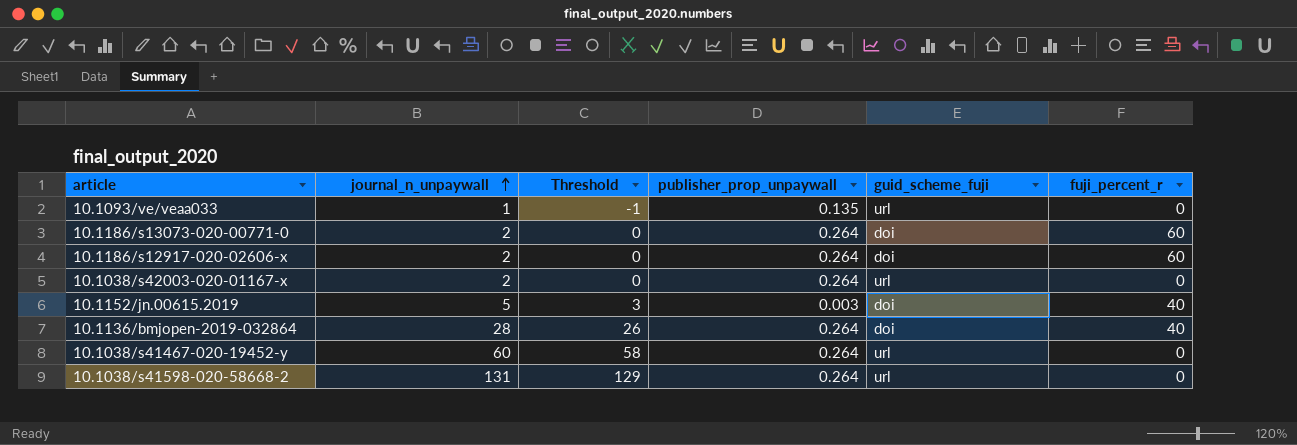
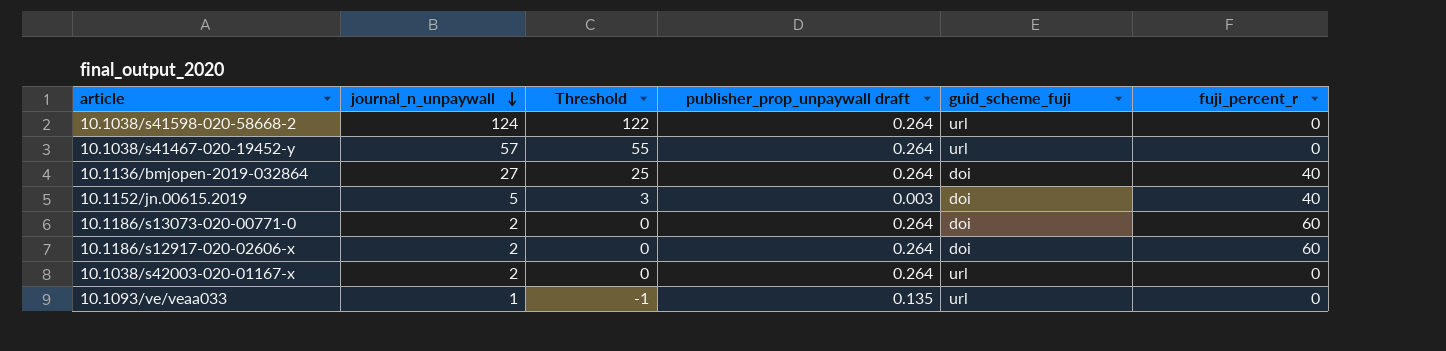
row order: journal_n_unpaywall ascending -> journal_n_unpaywall descending
column name: publisher_prop_unpaywall -> publisher_prop_unpaywall draft
10.1038/s41598-020-58668-2 | journal_n_unpaywall: 131 -> 124
10.1038/s41598-020-58668-2 | Threshold: 129 -> 122
10.1038/s41467-020-19452-y | journal_n_unpaywall: 60 -> 57
10.1038/s41467-020-19452-y | Threshold: 58 -> 55
10.1136/bmjopen-2019-032864 | journal_n_unpaywall: 28 -> 27
10.1136/bmjopen-2019-032864 | Threshold: 26 -> 25

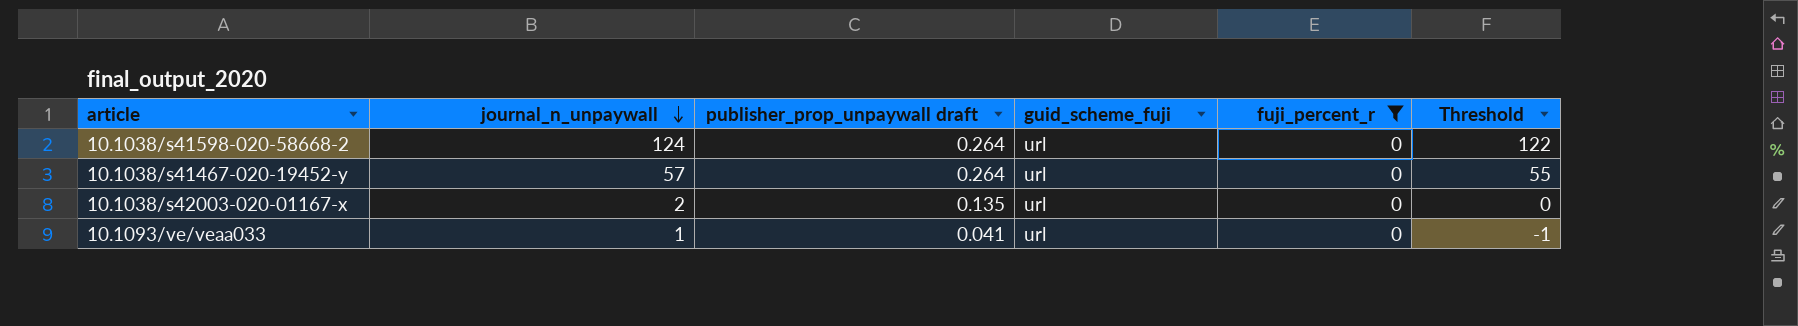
filter: none -> fuji_percent_r = 0
column Threshold | position: 3 -> 6
10.1038/s42003-020-01167-x | publisher_prop_unpaywall draft: 0.264 -> 0.135
10.1093/ve/veaa033 | publisher_prop_unpaywall draft: 0.135 -> 0.041

